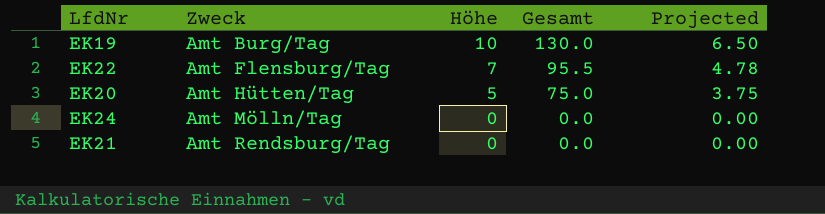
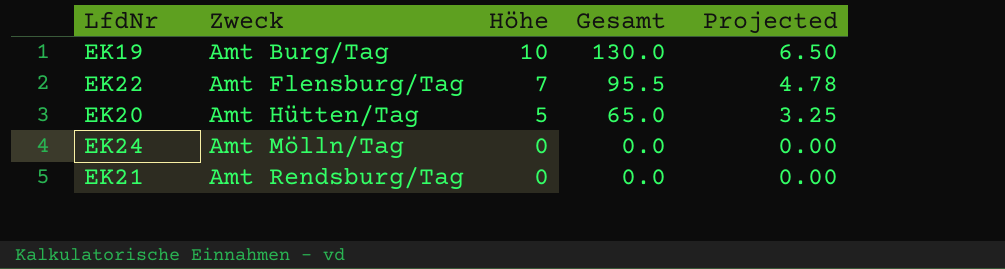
EK20 | Gesamt: 75.0 -> 65.0
EK20 | Projected: 3.75 -> 3.25

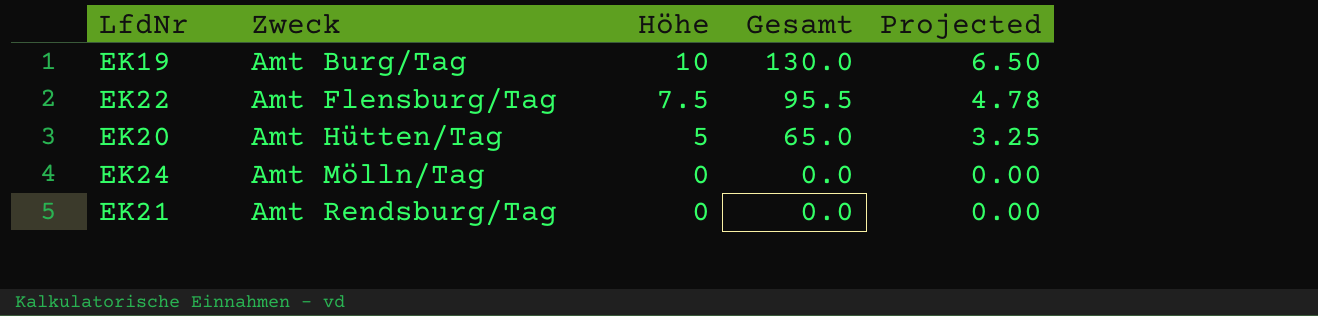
EK22 | Höhe: 7 -> 7.5

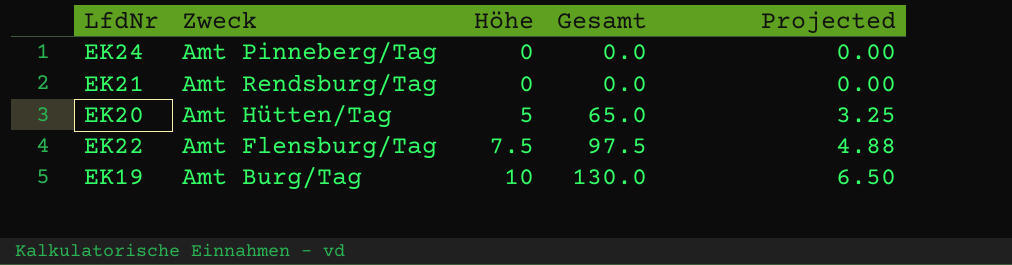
row order: Zweck ascending -> Höhe ascending
EK24 | Zweck: Amt Mölln/Tag -> Amt Pinneberg/Tag
EK22 | Gesamt: 95.5 -> 97.5
EK22 | Projected: 4.78 -> 4.88

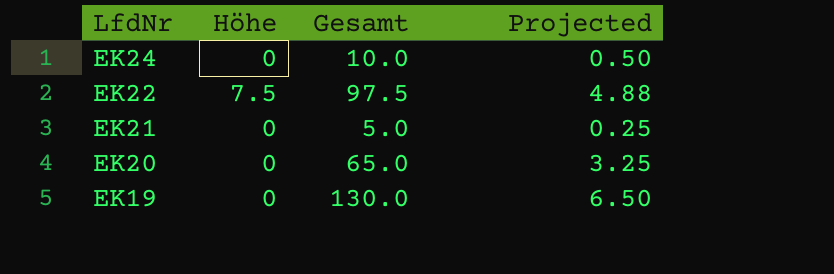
row order: Höhe ascending -> LfdNr descending
column Zweck | position: 2 -> none
EK24 | Gesamt: 0.0 -> 10.0
EK24 | Projected: 0.00 -> 0.50
EK21 | Gesamt: 0.0 -> 5.0
EK21 | Projected: 0.00 -> 0.25
EK20 | Höhe: 5 -> 0
EK19 | Höhe: 10 -> 0

